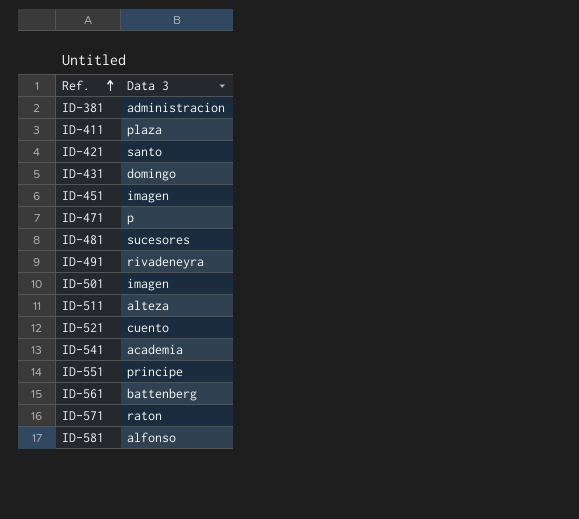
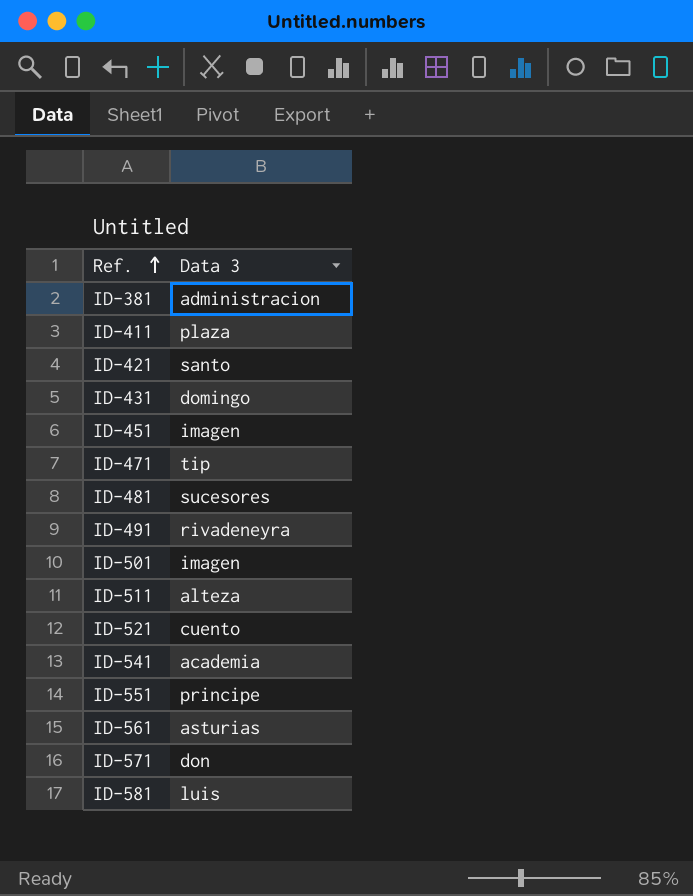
ID-471 | Data 3: p -> tip
ID-561 | Data 3: battenberg -> asturias
ID-571 | Data 3: raton -> don
ID-581 | Data 3: alfonso -> luis

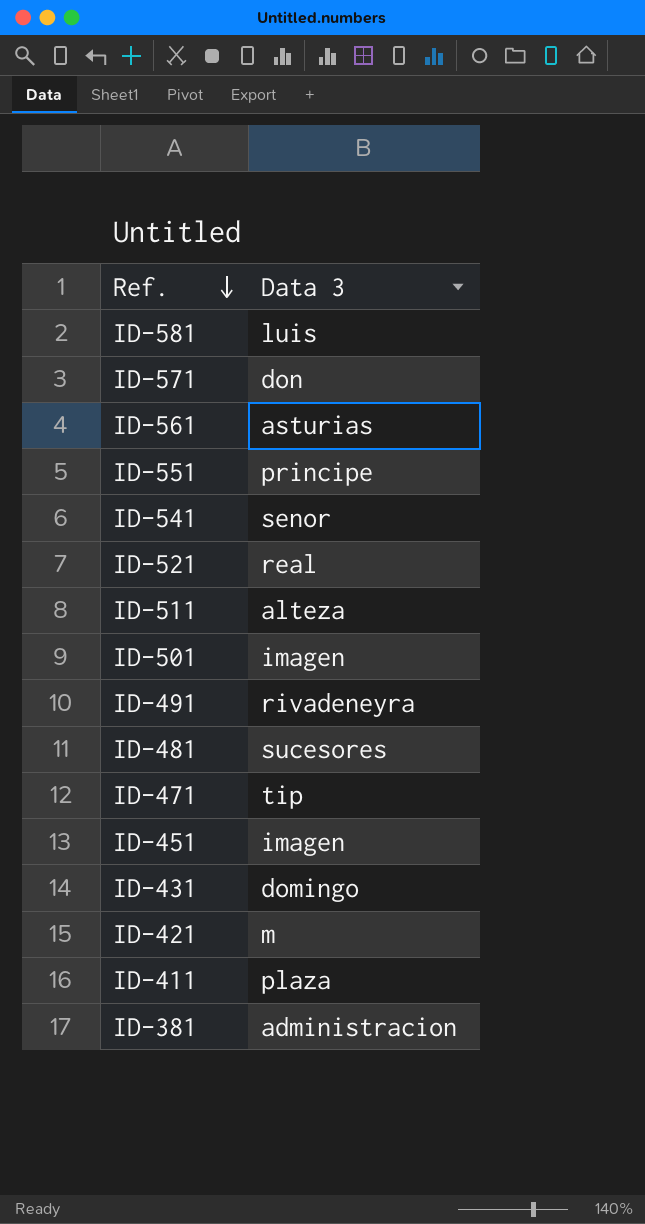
row order: Ref. ascending -> Ref. descending
ID-541 | Data 3: academia -> senor
ID-521 | Data 3: cuento -> real
ID-421 | Data 3: santo -> m

